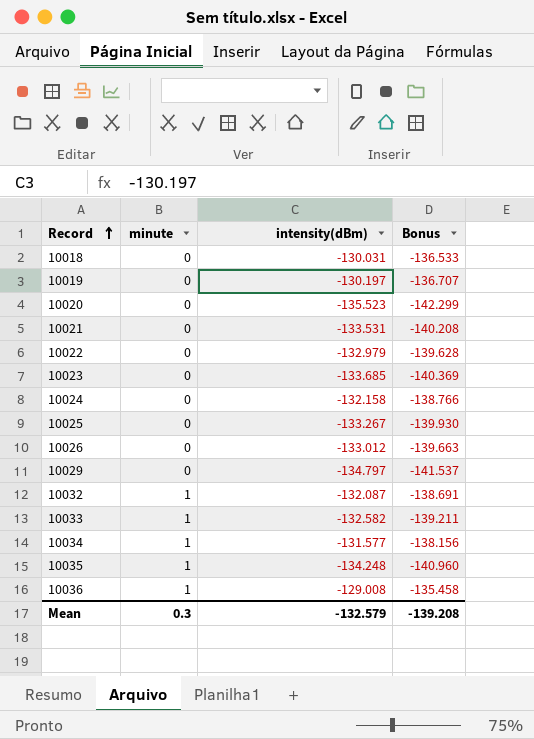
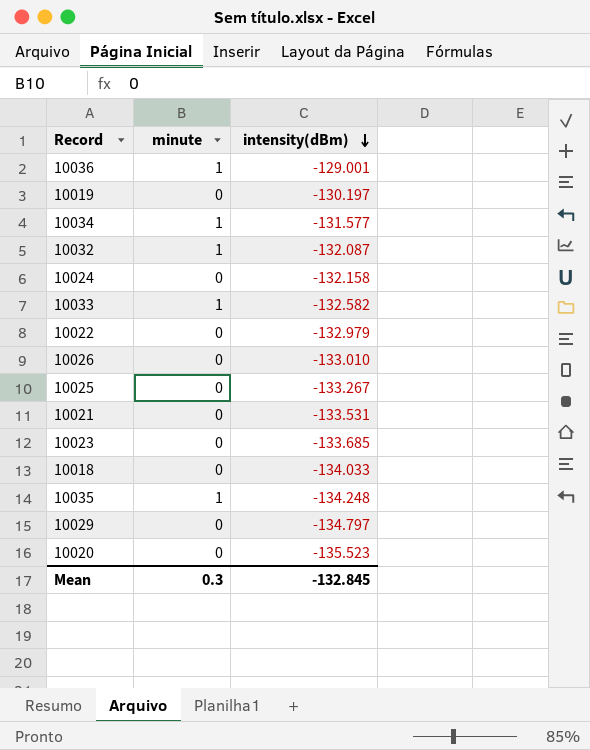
row order: Record ascending -> intensity(dBm) descending
column Bonus | formula: [intensity(dBm)] * 1.05 -> none
10036 | intensity(dBm): -129.008 -> -129.001
10026 | intensity(dBm): -133.012 -> -133.010
10018 | intensity(dBm): -130.031 -> -134.033
Mean | intensity(dBm): -132.579 -> -132.845

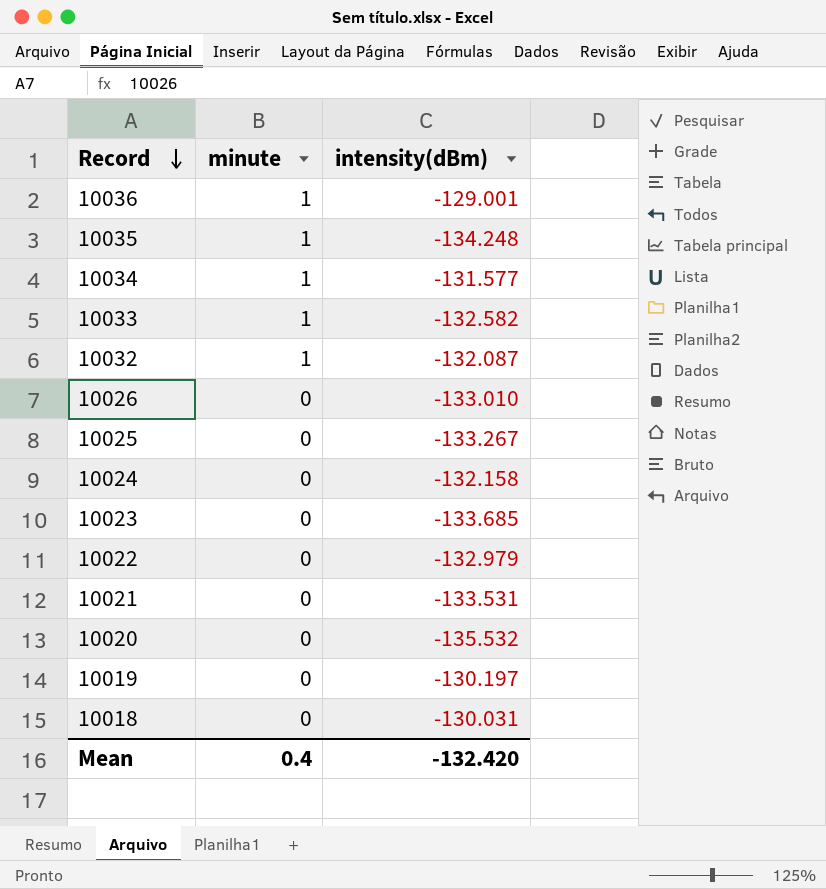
row order: intensity(dBm) descending -> Record descending
row 10029: 0 | -134.797 -> none
10020 | intensity(dBm): -135.523 -> -135.532
10018 | intensity(dBm): -134.033 -> -130.031
Mean | minute: 0.3 -> 0.4
Mean | intensity(dBm): -132.845 -> -132.420

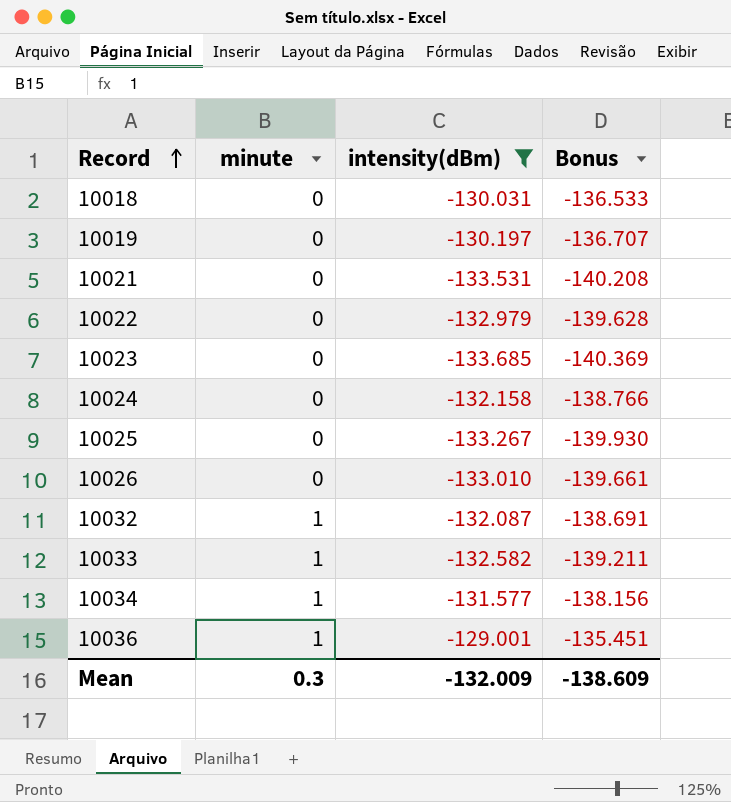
filter: none -> intensity(dBm) >= -133.685
row order: Record descending -> Record ascending
column Bonus | formula: none -> [intensity(dBm)] * 1.05
Mean | minute: 0.4 -> 0.3
Mean | intensity(dBm): -132.420 -> -132.009

